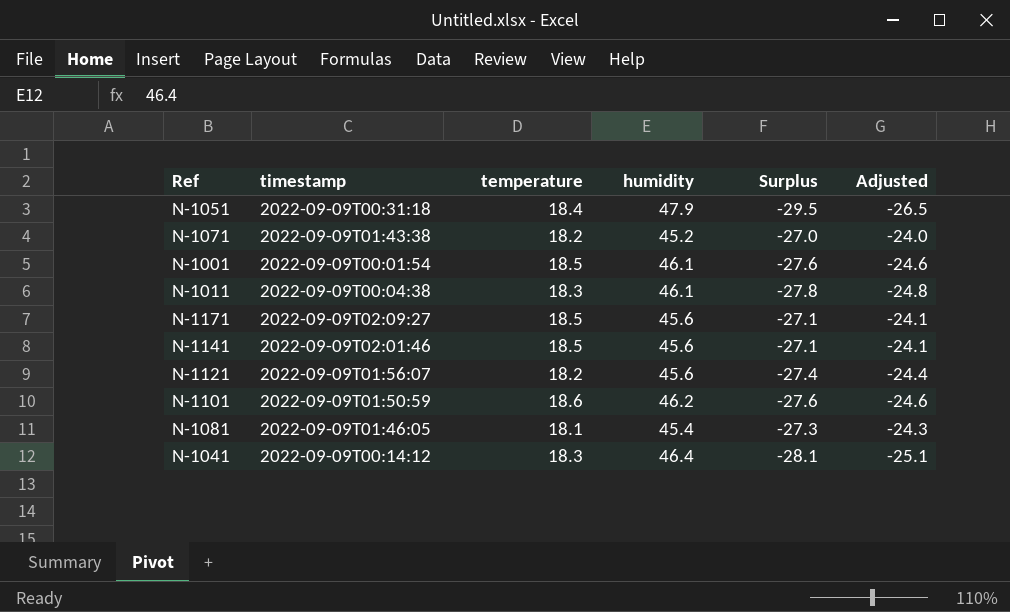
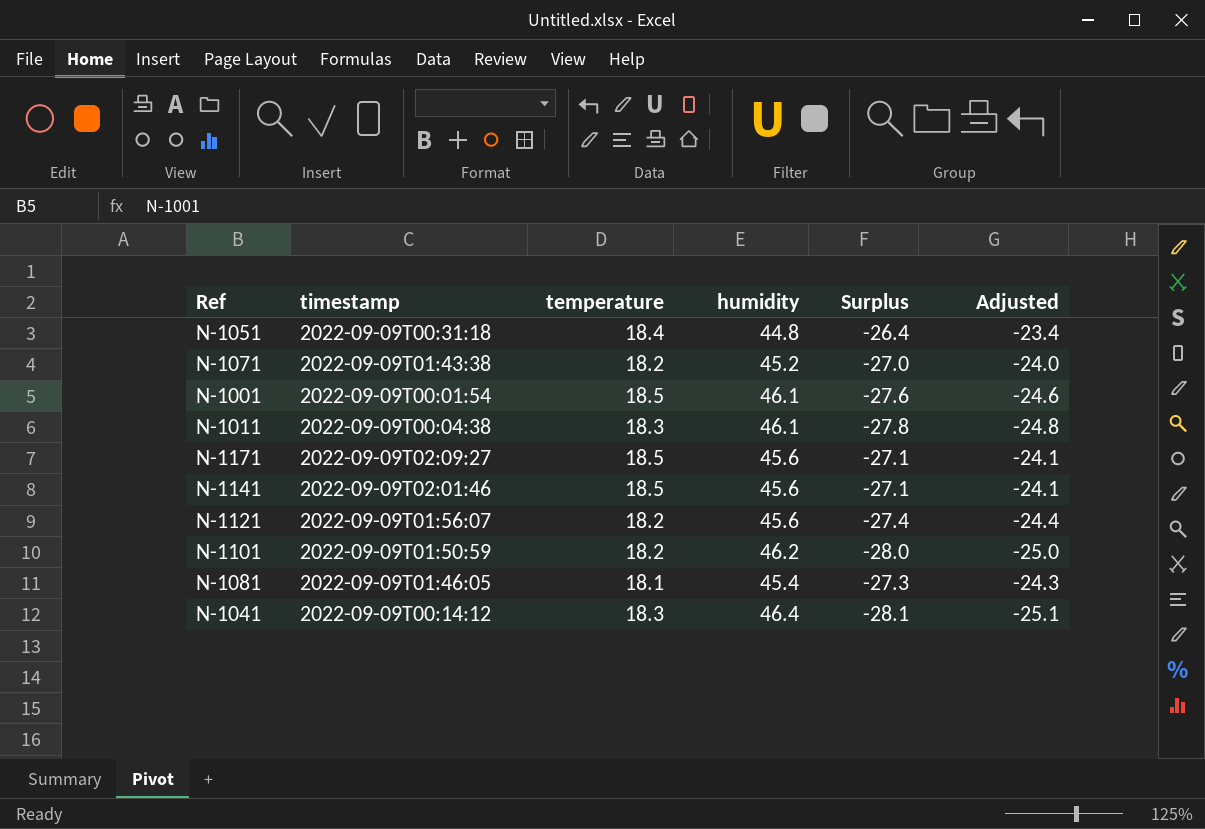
N-1051 | humidity: 47.9 -> 44.8
N-1051 | Surplus: -29.5 -> -26.4
N-1051 | Adjusted: -26.5 -> -23.4
N-1101 | temperature: 18.6 -> 18.2
N-1101 | Surplus: -27.6 -> -28.0
N-1101 | Adjusted: -24.6 -> -25.0

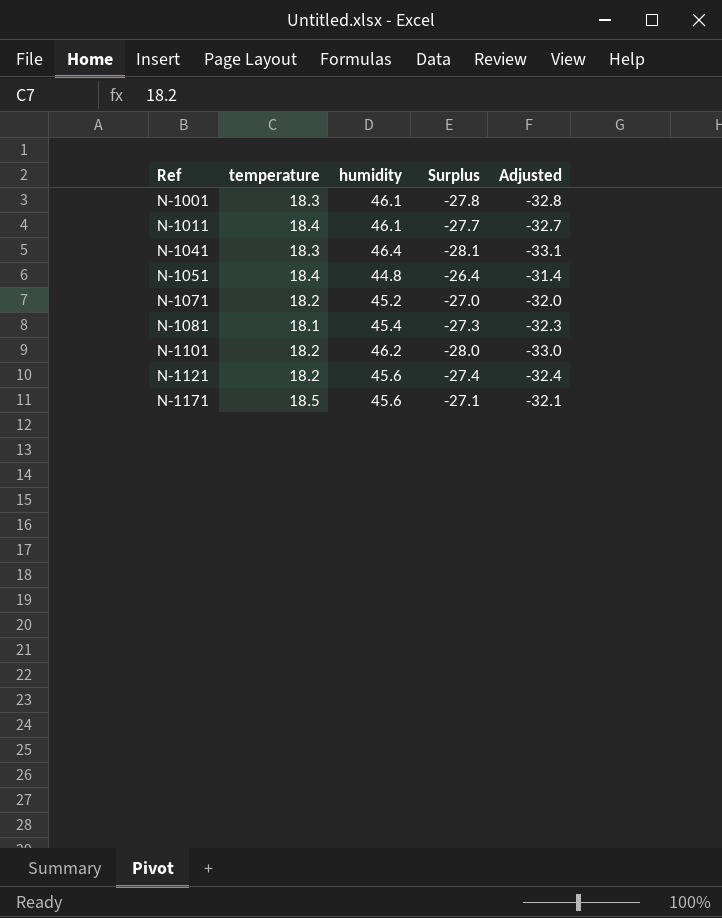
row order: none -> Ref ascending
column timestamp | position: 2 -> none
column Adjusted | formula: [Surplus] + 3 -> [Surplus] - 5
row N-1141: 2022-09-09T02:01:46 | 18.5 | 45.6 | -27.1 | -24.1 -> none
N-1001 | temperature: 18.5 -> 18.3
N-1001 | Surplus: -27.6 -> -27.8
N-1011 | temperature: 18.3 -> 18.4
N-1011 | Surplus: -27.8 -> -27.7

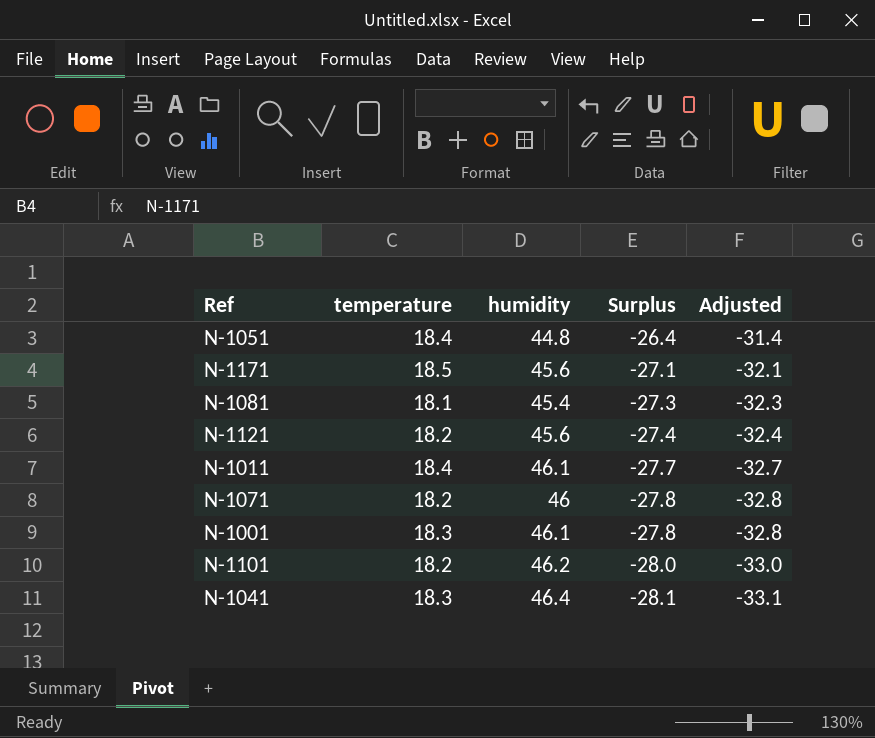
row order: Ref ascending -> Surplus descending
N-1071 | humidity: 45.2 -> 46
N-1071 | Surplus: -27.0 -> -27.8
N-1071 | Adjusted: -32.0 -> -32.8

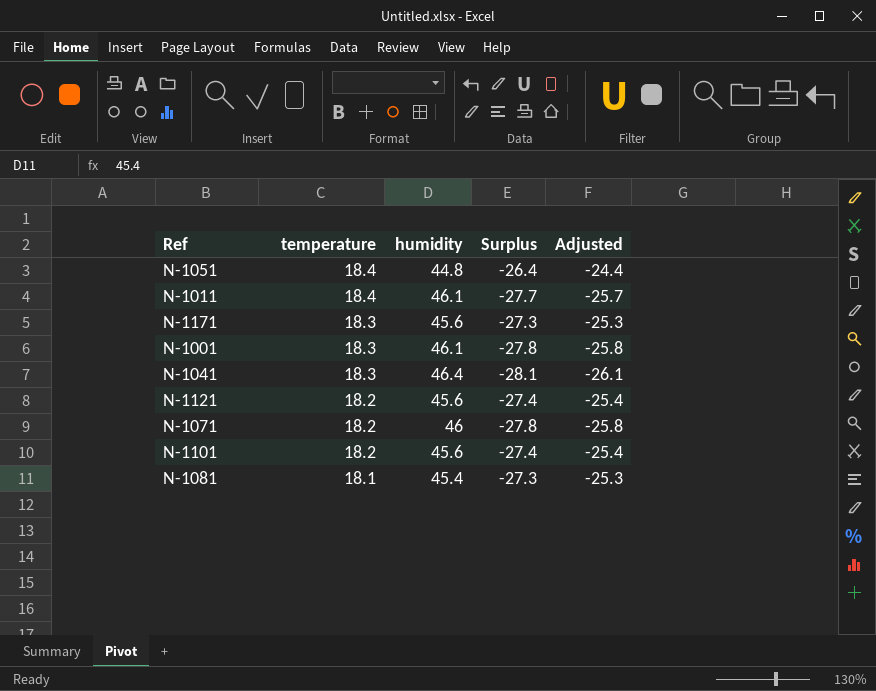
row order: Surplus descending -> temperature descending
column Adjusted | formula: [Surplus] - 5 -> [Surplus] + 2
N-1171 | temperature: 18.5 -> 18.3
N-1171 | Surplus: -27.1 -> -27.3
N-1101 | humidity: 46.2 -> 45.6
N-1101 | Surplus: -28.0 -> -27.4

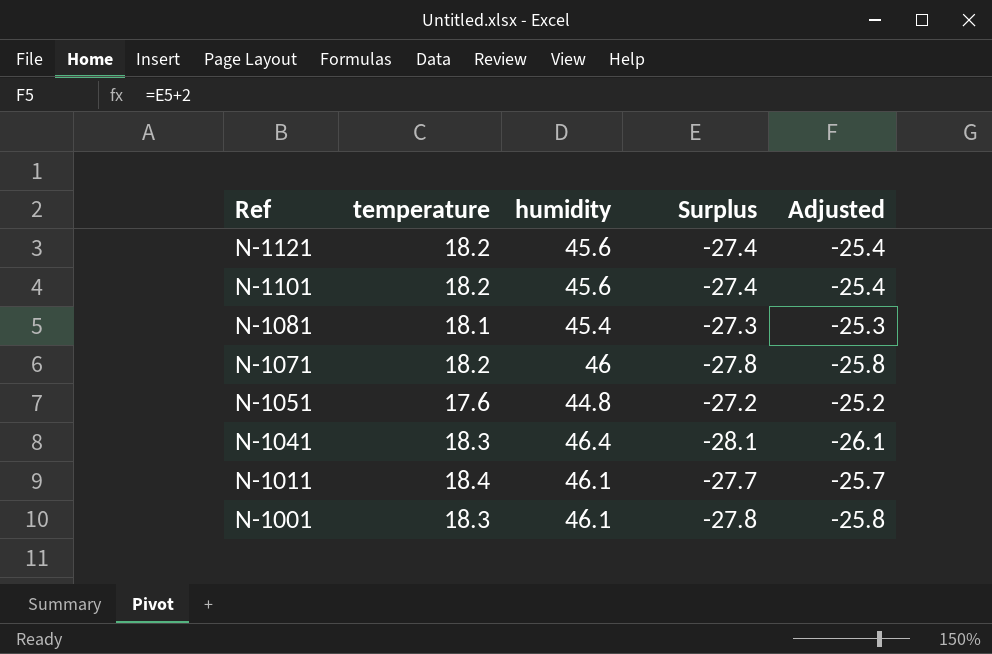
row order: temperature descending -> Ref descending
row N-1171: 18.3 | 45.6 | -27.3 | -25.3 -> none
N-1051 | temperature: 18.4 -> 17.6
N-1051 | Surplus: -26.4 -> -27.2
N-1051 | Adjusted: -24.4 -> -25.2

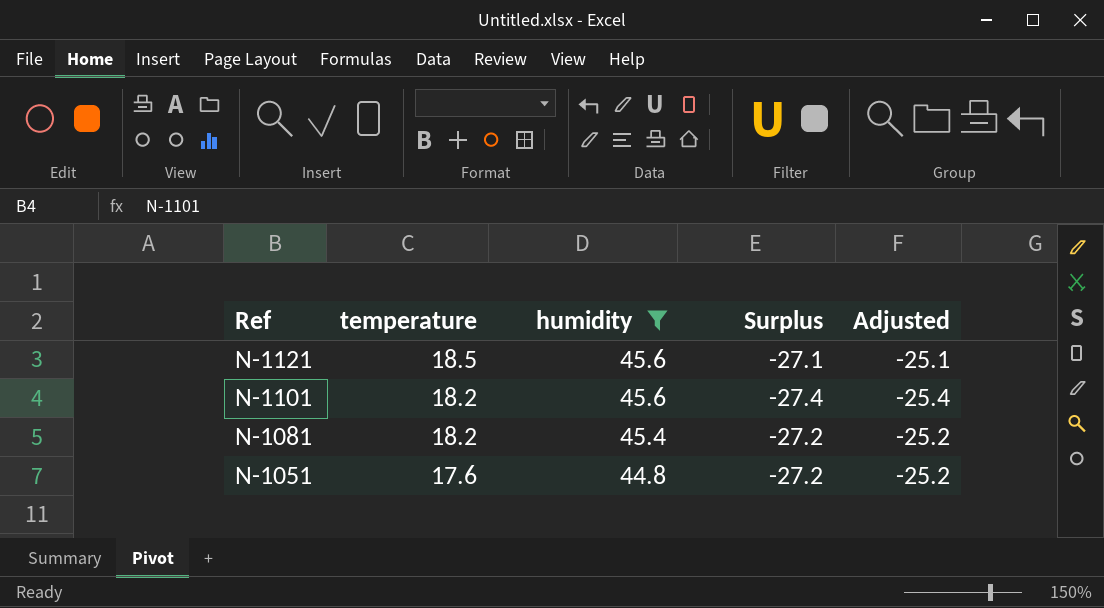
filter: none -> humidity <= 45.6
N-1121 | temperature: 18.2 -> 18.5
N-1121 | Surplus: -27.4 -> -27.1
N-1121 | Adjusted: -25.4 -> -25.1
N-1081 | temperature: 18.1 -> 18.2
N-1081 | Surplus: -27.3 -> -27.2
N-1081 | Adjusted: -25.3 -> -25.2

